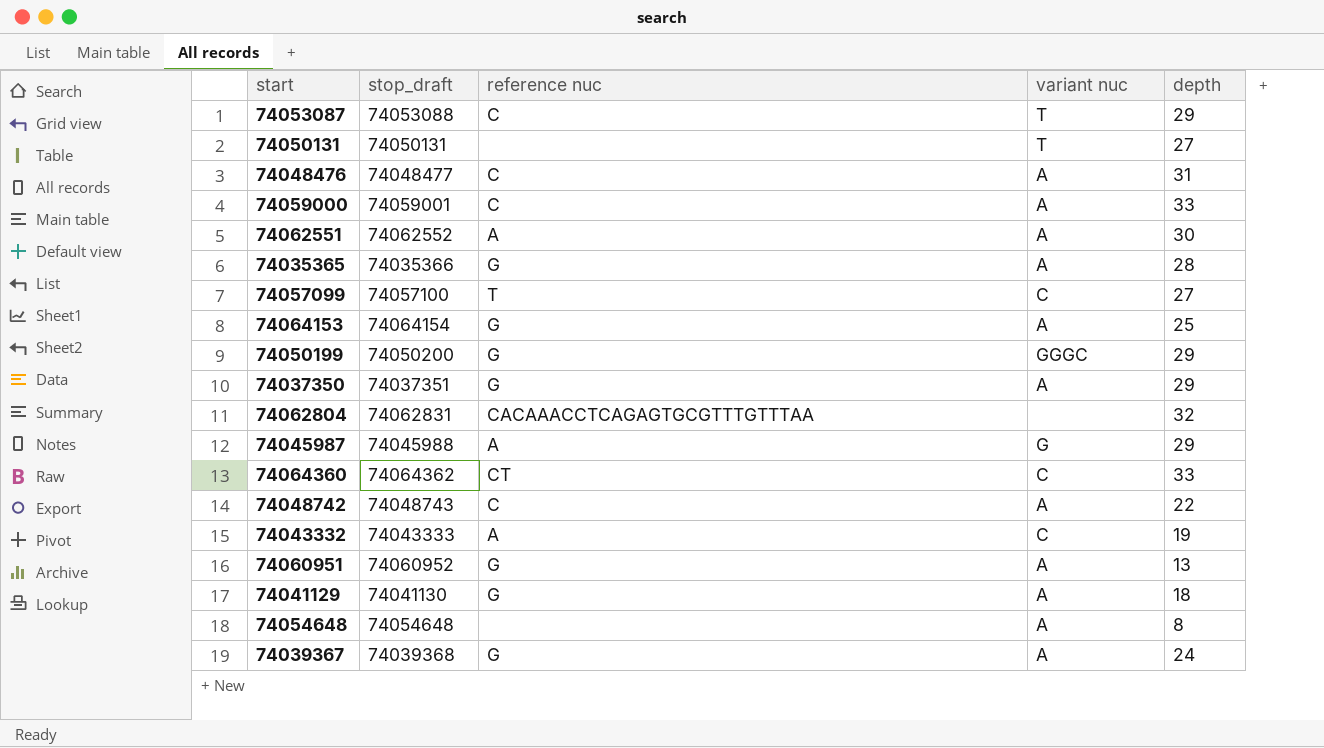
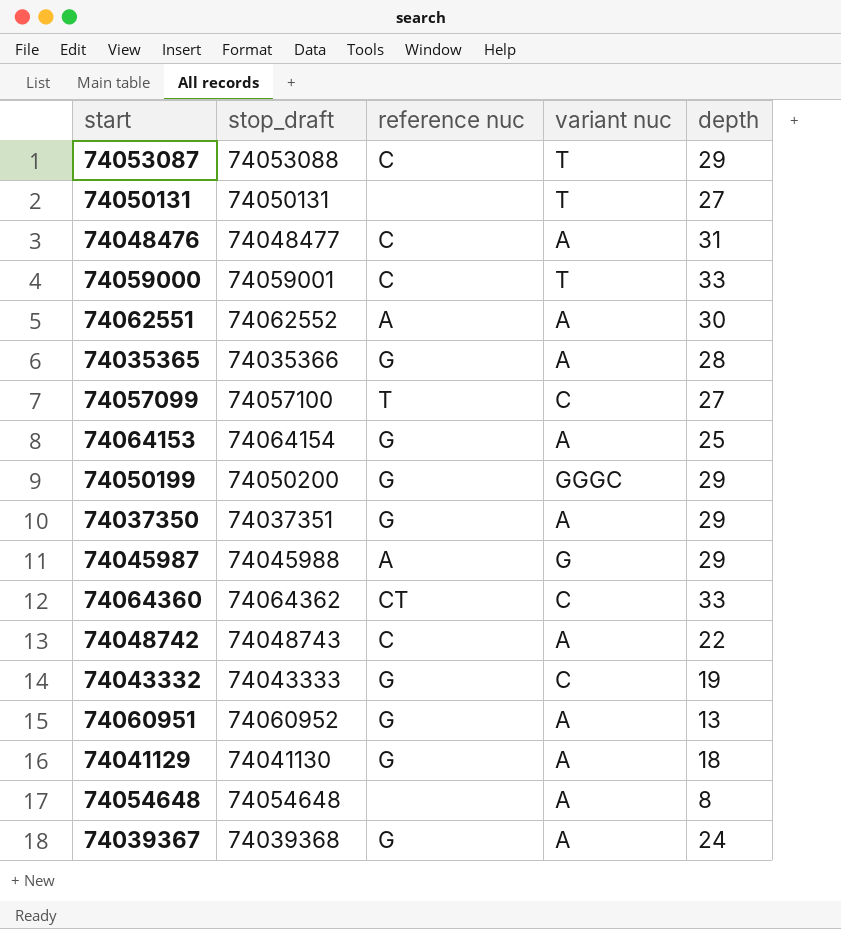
row 74062804: 74062831 | CACAAACCTCAGAGTGCGTTTGTTTAA | none | 32 -> none
74059000 | variant nuc: A -> T
74043332 | reference nuc: A -> G

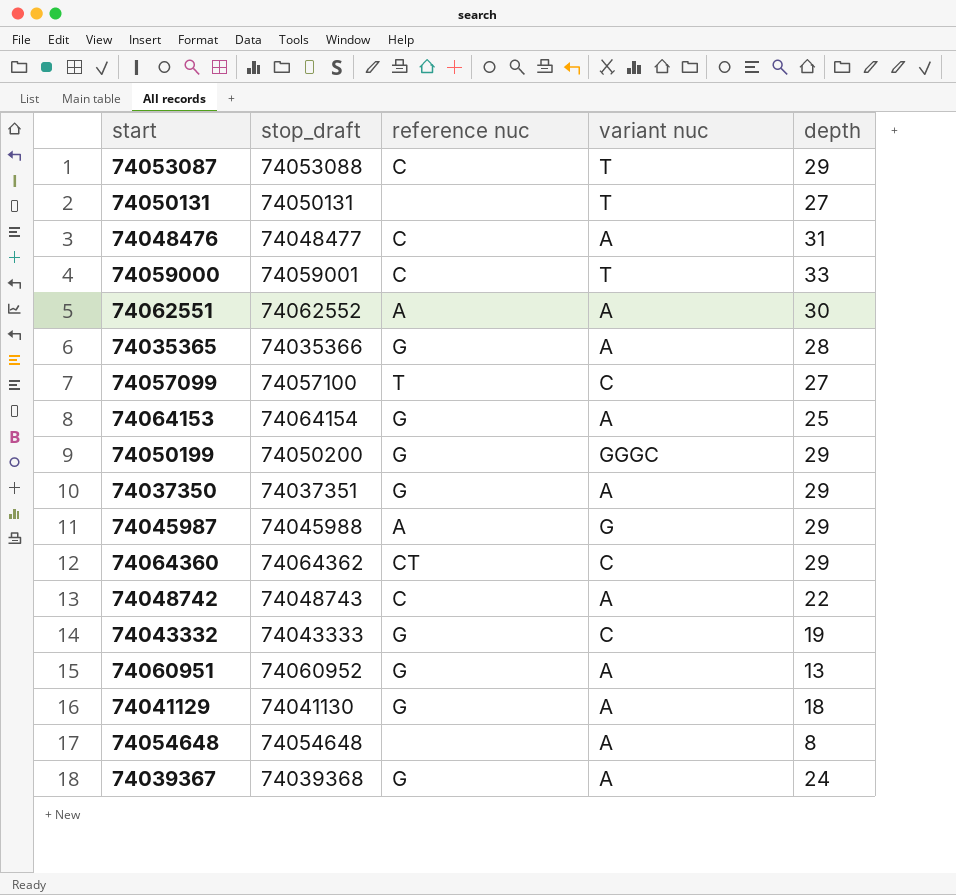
74064360 | depth: 33 -> 29

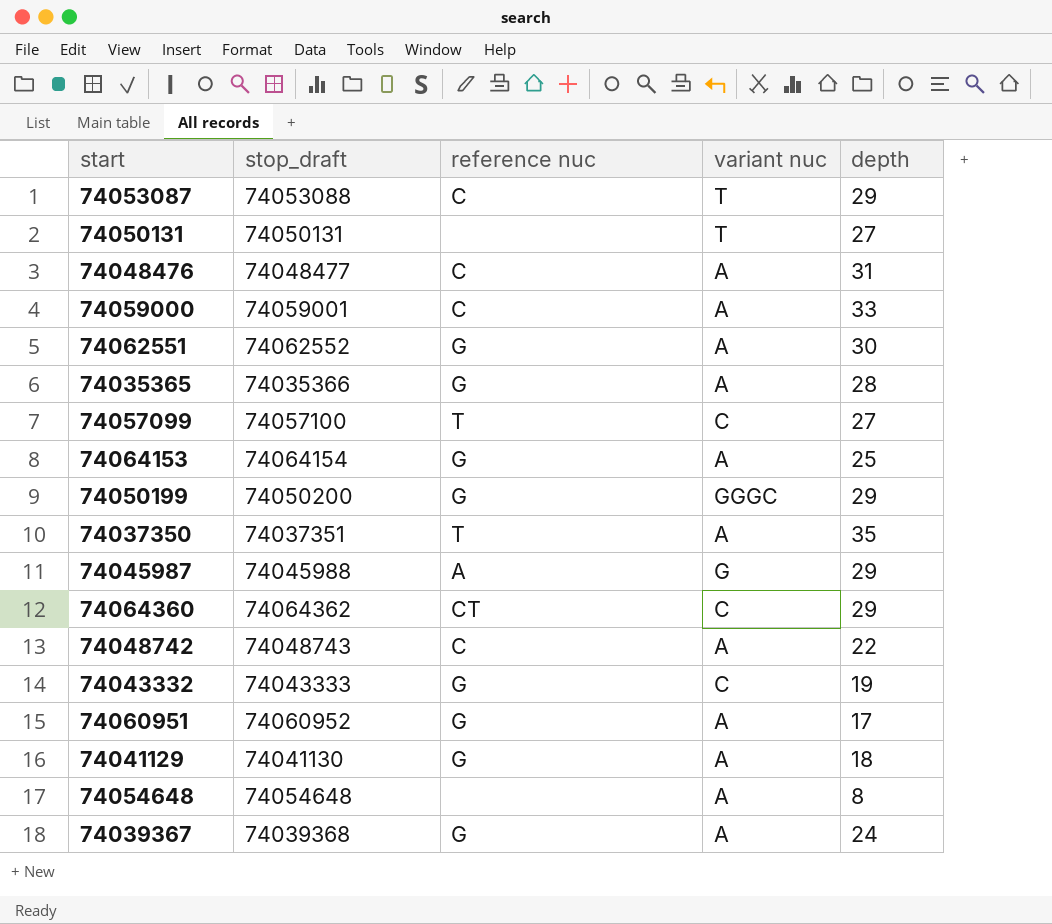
74059000 | variant nuc: T -> A
74062551 | reference nuc: A -> G
74037350 | reference nuc: G -> T
74037350 | depth: 29 -> 35
74060951 | depth: 13 -> 17

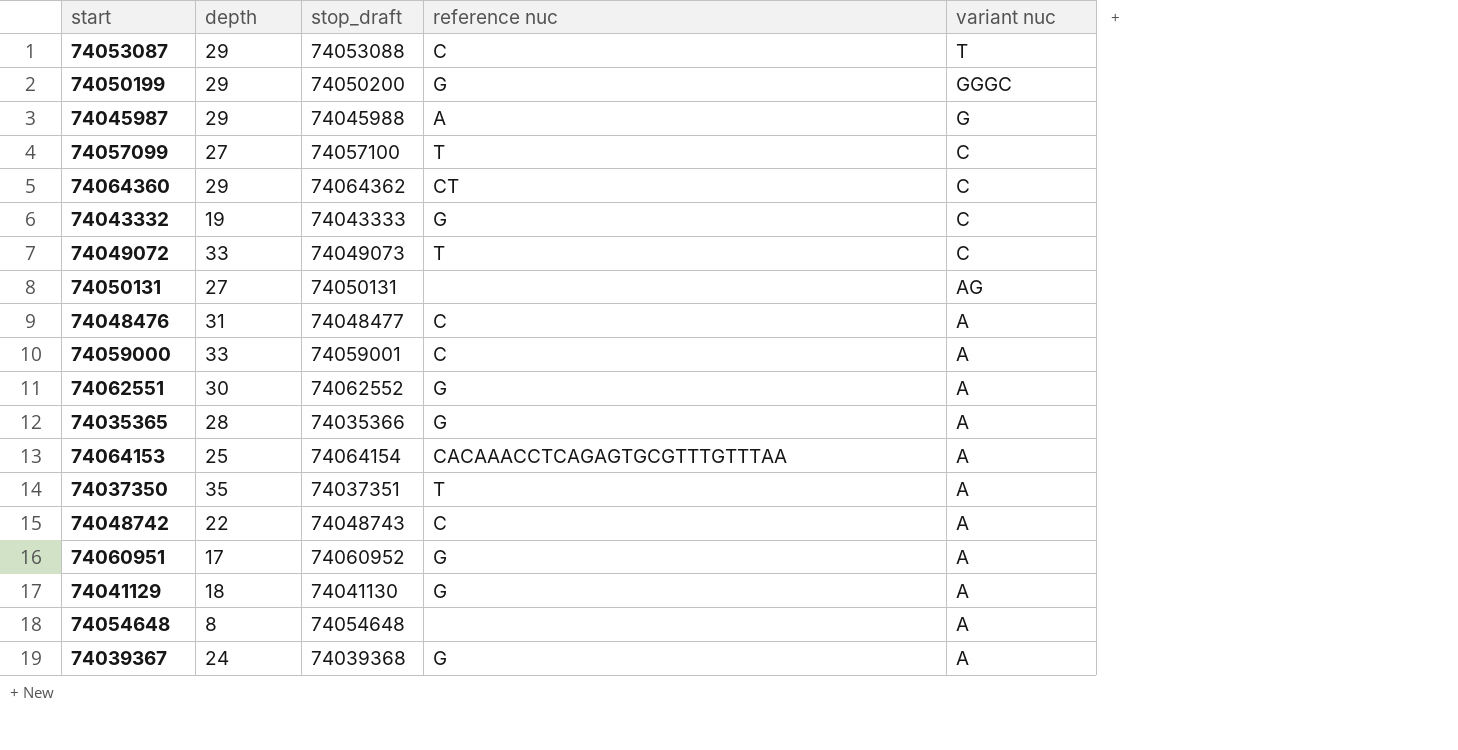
row order: none -> variant nuc descending
column depth | position: 5 -> 2
row 74049072: none -> 33 | 74049073 | T | C
74050131 | variant nuc: T -> AG
74064153 | reference nuc: G -> CACAAACCTCAGAGTGCGTTTGTTTAA

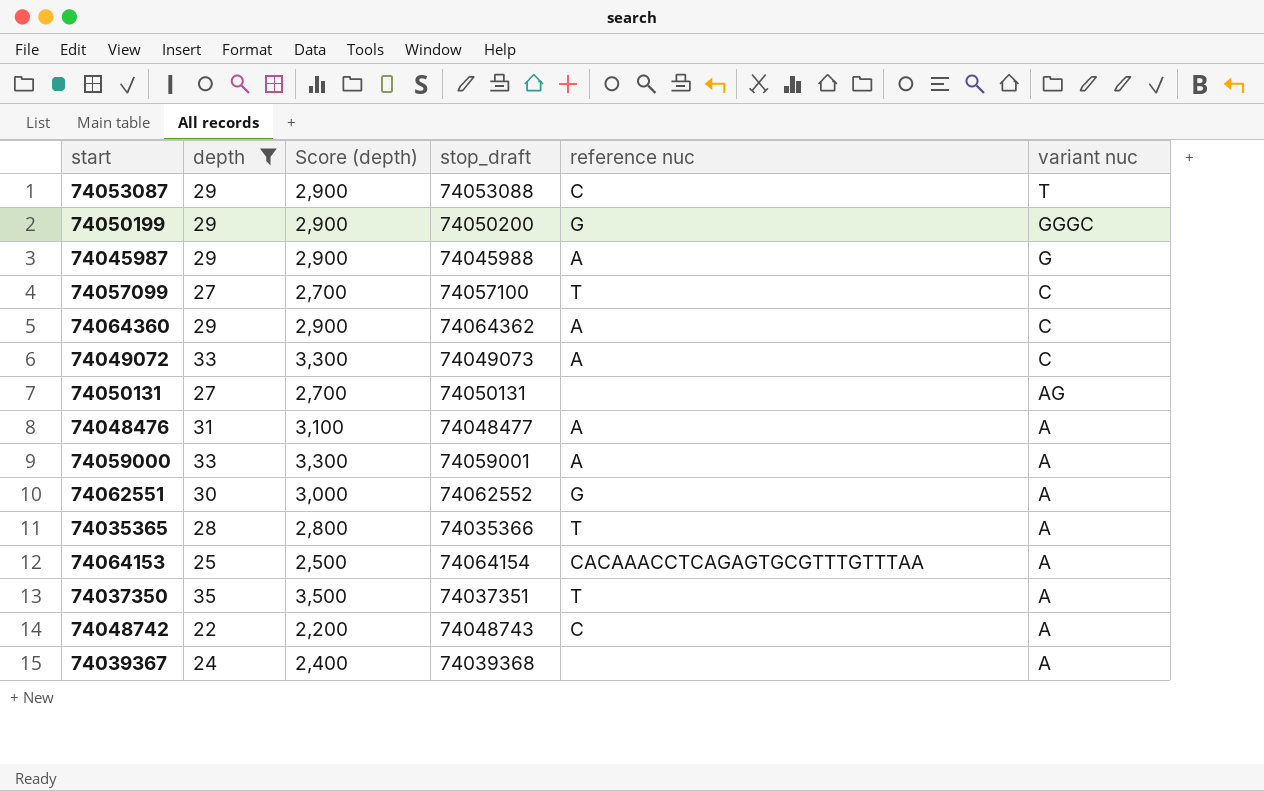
filter: none -> depth >= 22
column Score (depth) | formula: none -> [depth] * 100
74064360 | reference nuc: CT -> A
74049072 | reference nuc: T -> A
74048476 | reference nuc: C -> A
74059000 | reference nuc: C -> A
74035365 | reference nuc: G -> T
74039367 | reference nuc: G -> none

